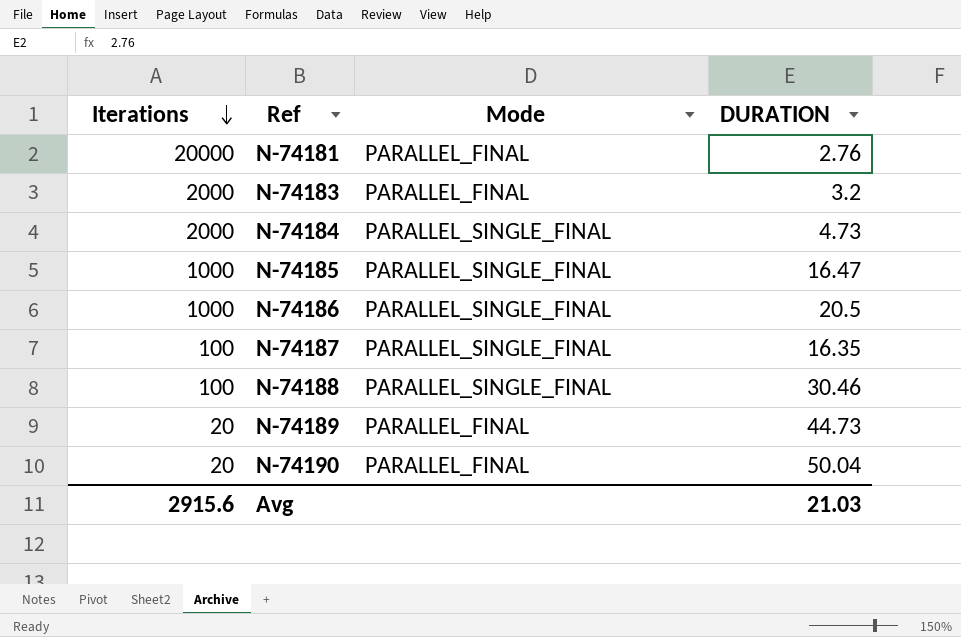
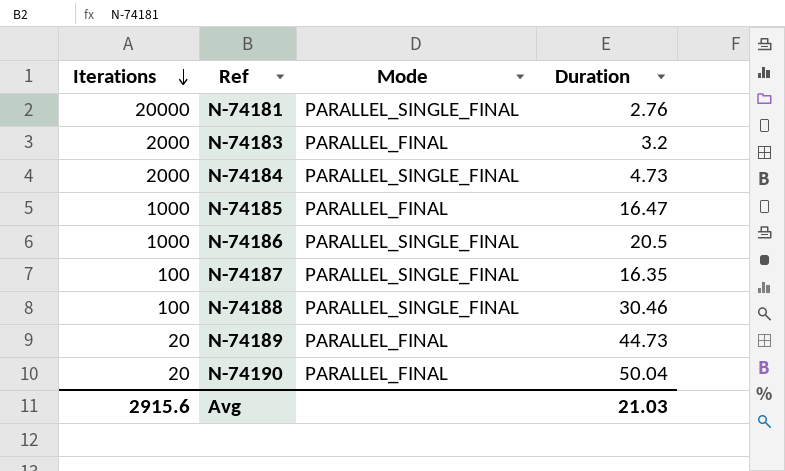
column name: DURATION -> Duration
N-74181 | Mode: PARALLEL_FINAL -> PARALLEL_SINGLE_FINAL
N-74185 | Mode: PARALLEL_SINGLE_FINAL -> PARALLEL_FINAL

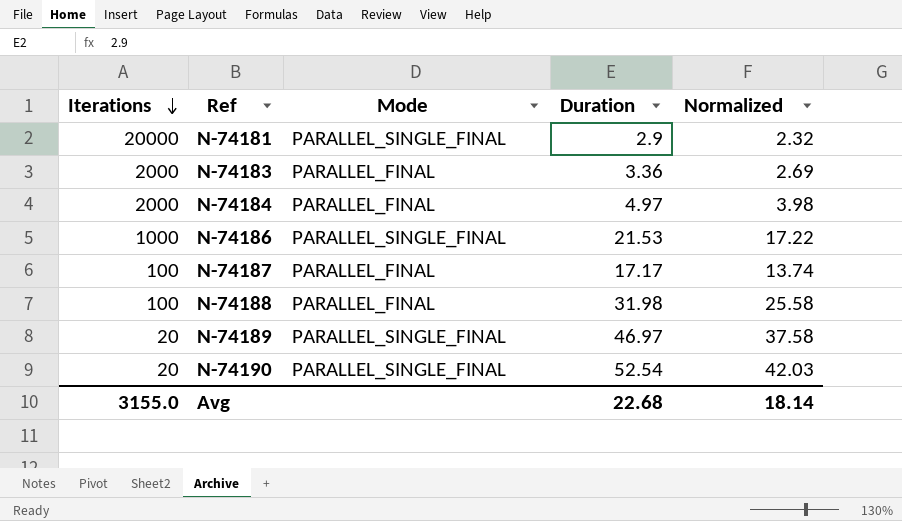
column Normalized | formula: none -> [Duration] * 0.8
row N-74185: 1000 | PARALLEL_FINAL | 16.47 -> none
N-74181 | Duration: 2.76 -> 2.9
N-74183 | Duration: 3.2 -> 3.36
N-74184 | Mode: PARALLEL_SINGLE_FINAL -> PARALLEL_FINAL
N-74184 | Duration: 4.73 -> 4.97
N-74186 | Duration: 20.5 -> 21.53
N-74187 | Mode: PARALLEL_SINGLE_FINAL -> PARALLEL_FINAL
N-74187 | Duration: 16.35 -> 17.17
N-74188 | Mode: PARALLEL_SINGLE_FINAL -> PARALLEL_FINAL
N-74188 | Duration: 30.46 -> 31.98
N-74189 | Mode: PARALLEL_FINAL -> PARALLEL_SINGLE_FINAL
N-74189 | Duration: 44.73 -> 46.97
N-74190 | Mode: PARALLEL_FINAL -> PARALLEL_SINGLE_FINAL
N-74190 | Duration: 50.04 -> 52.54
Avg | Iterations: 2915.6 -> 3155.0
Avg | Duration: 21.03 -> 22.68

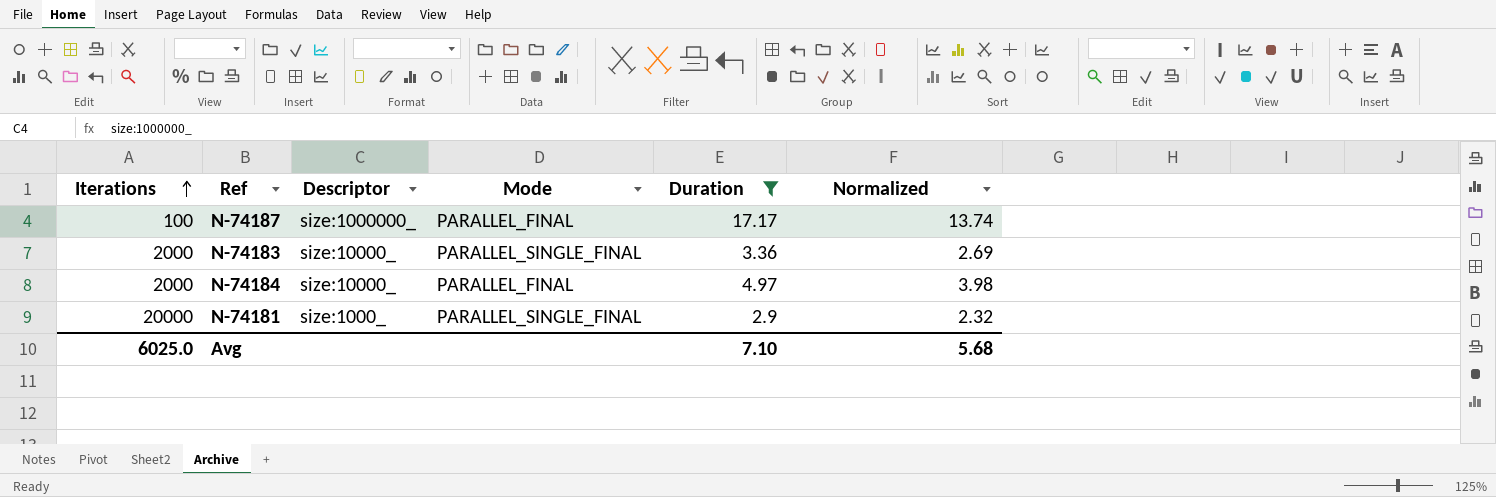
filter: none -> Duration <= 17.17
row order: Iterations descending -> Iterations ascending
column Descriptor | position: none -> 3
N-74183 | Mode: PARALLEL_FINAL -> PARALLEL_SINGLE_FINAL
Avg | Iterations: 3155.0 -> 6025.0
Avg | Duration: 22.68 -> 7.10
Avg | Normalized: 18.14 -> 5.68

